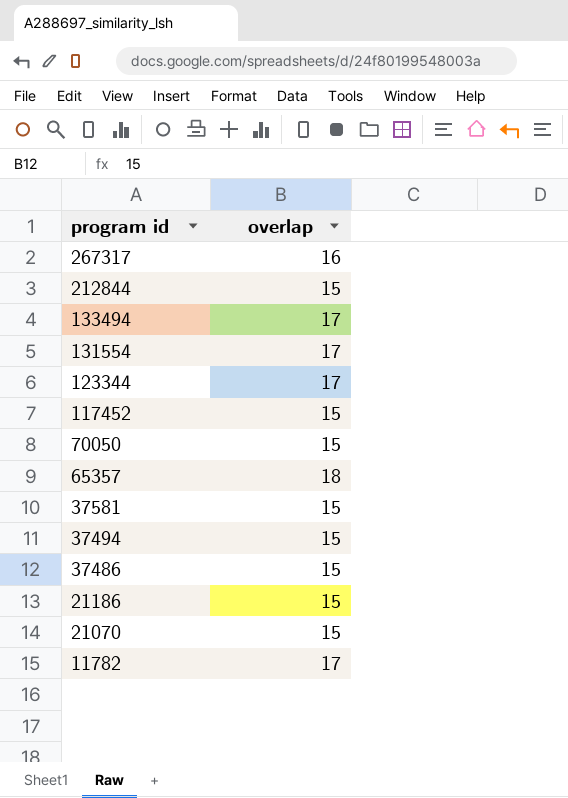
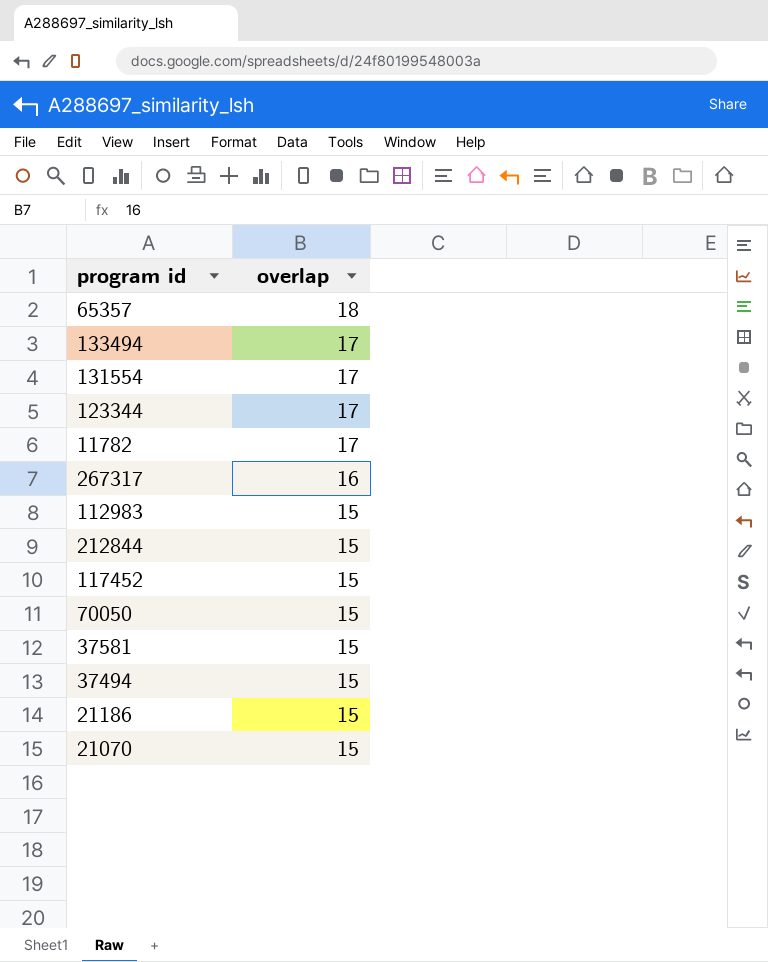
row order: program id descending -> overlap descending
row 37486: 15 -> none
row 112983: none -> 15

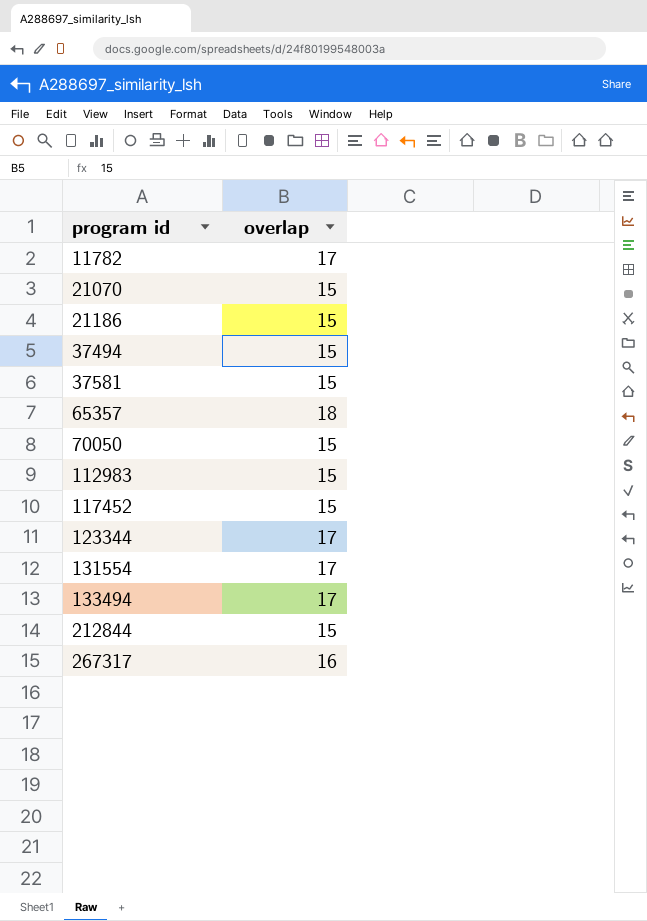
row order: overlap descending -> program id ascending

